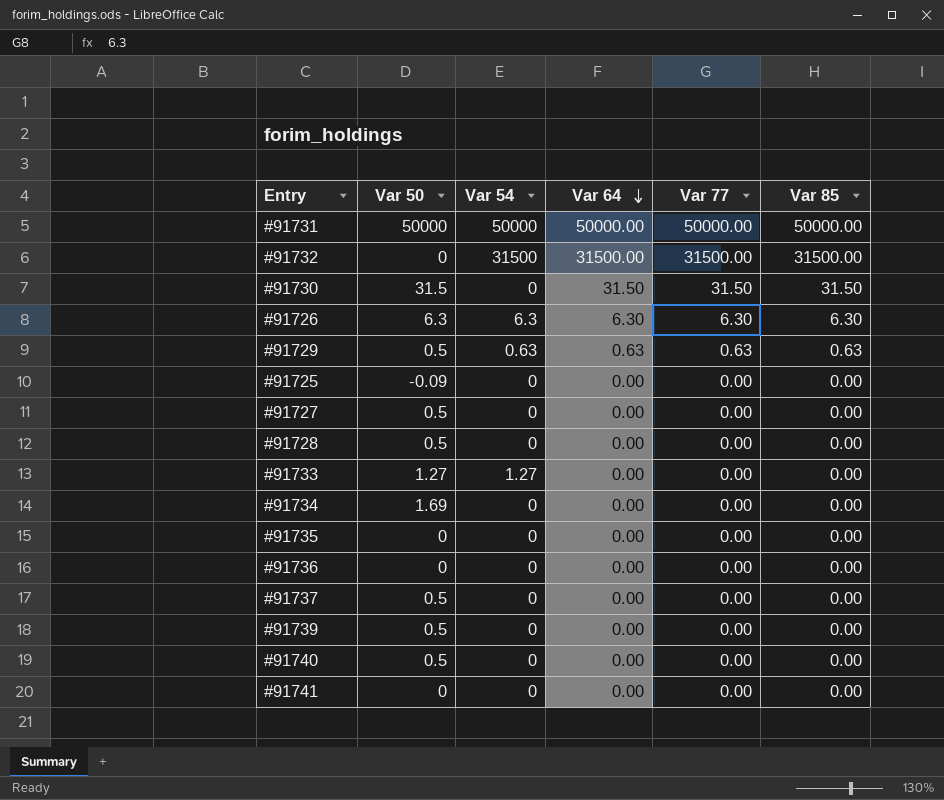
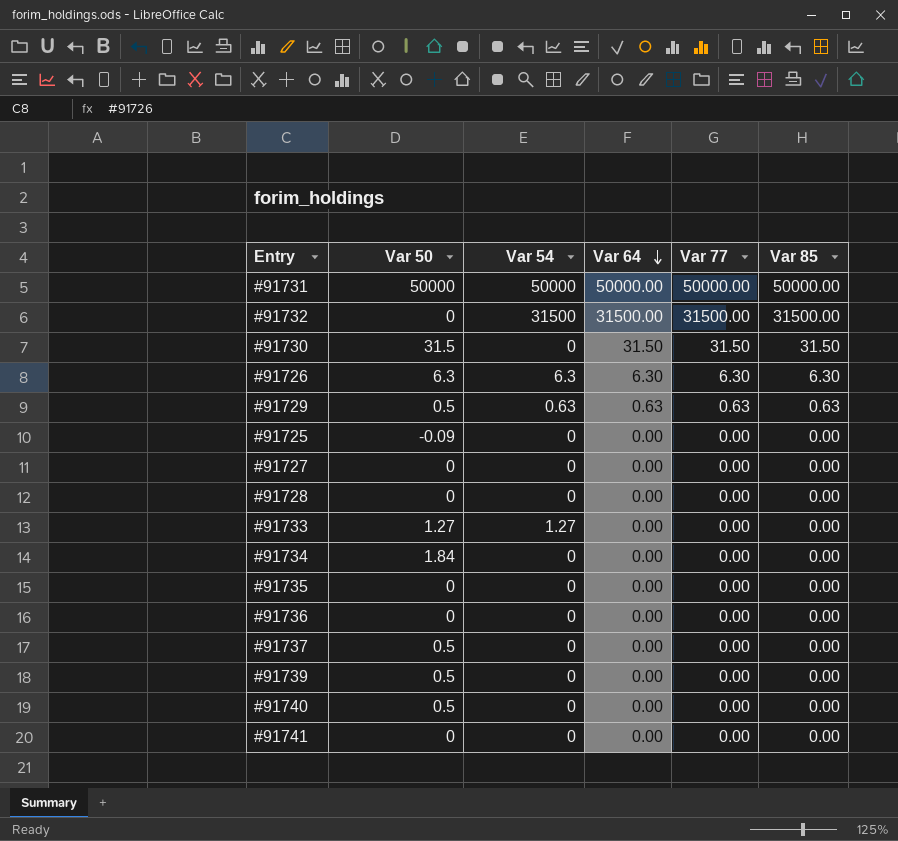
#91727 | Var 50: 0.5 -> 0
#91728 | Var 50: 0.5 -> 0
#91734 | Var 50: 1.69 -> 1.84

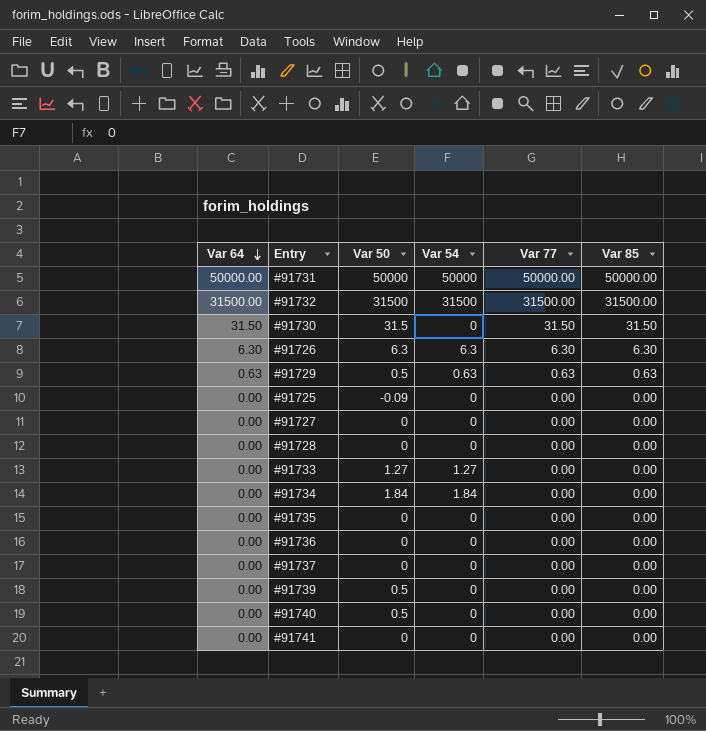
column Var 64 | position: 4 -> 1
#91732 | Var 50: 0 -> 31500
#91734 | Var 54: 0 -> 1.84
#91737 | Var 50: 0.5 -> 0

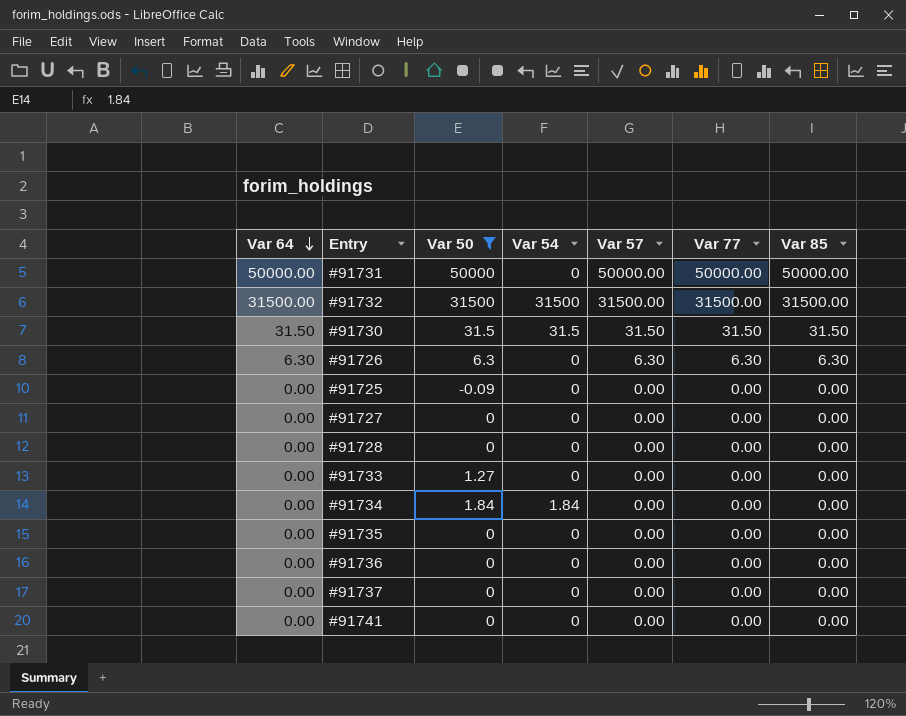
filter: none -> Var 50 != 0.5
column Var 57 | position: none -> 5
#91731 | Var 54: 50000 -> 0
#91730 | Var 54: 0 -> 31.5
#91726 | Var 54: 6.3 -> 0
#91733 | Var 54: 1.27 -> 0

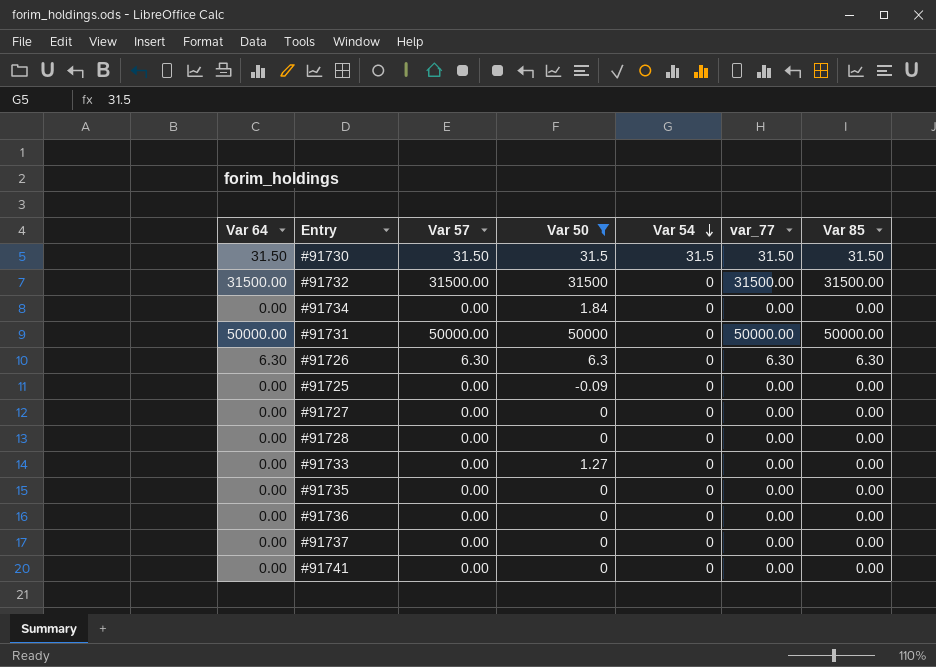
row order: Var 64 descending -> Var 54 descending
column Var 57 | position: 5 -> 3
column name: Var 77 -> var_77
#91732 | Var 54: 31500 -> 0
#91734 | Var 54: 1.84 -> 0

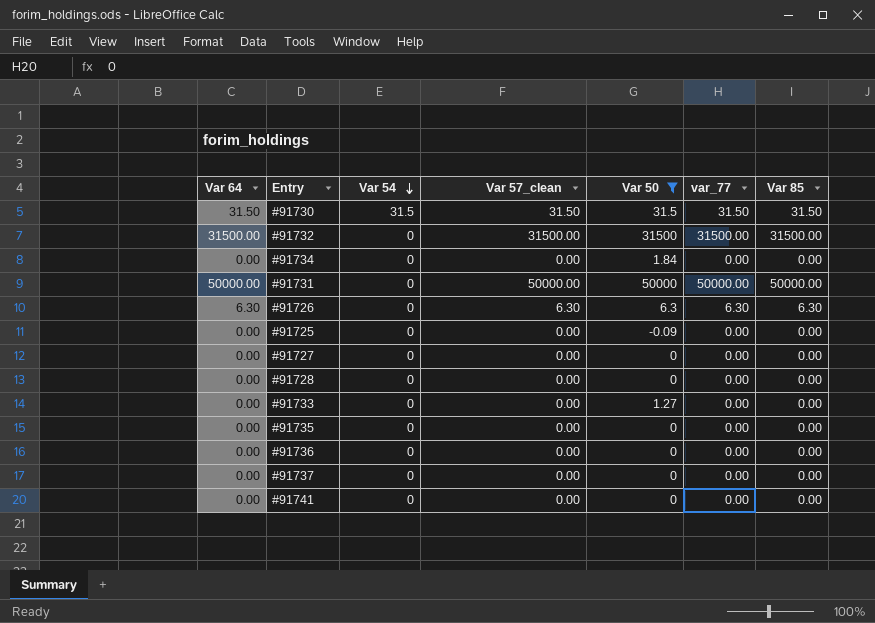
column Var 54 | position: 5 -> 3
column name: Var 57 -> Var 57_clean

